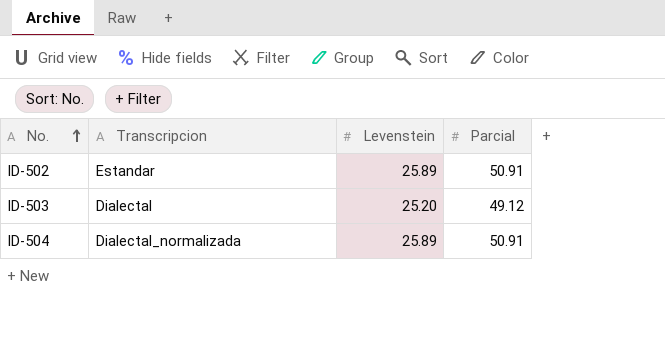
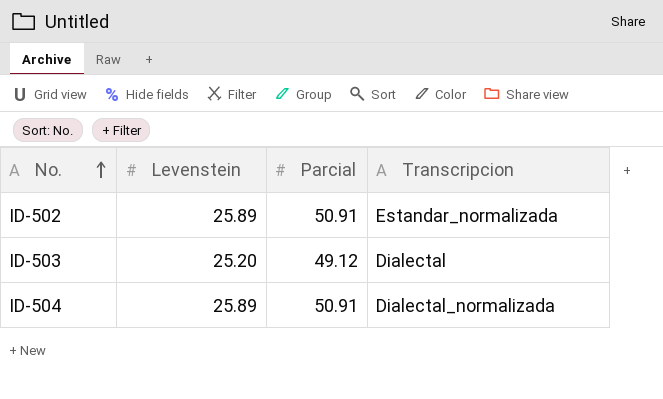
column Transcripcion | position: 2 -> 4
ID-502 | Transcripcion: Estandar -> Estandar_normalizada

